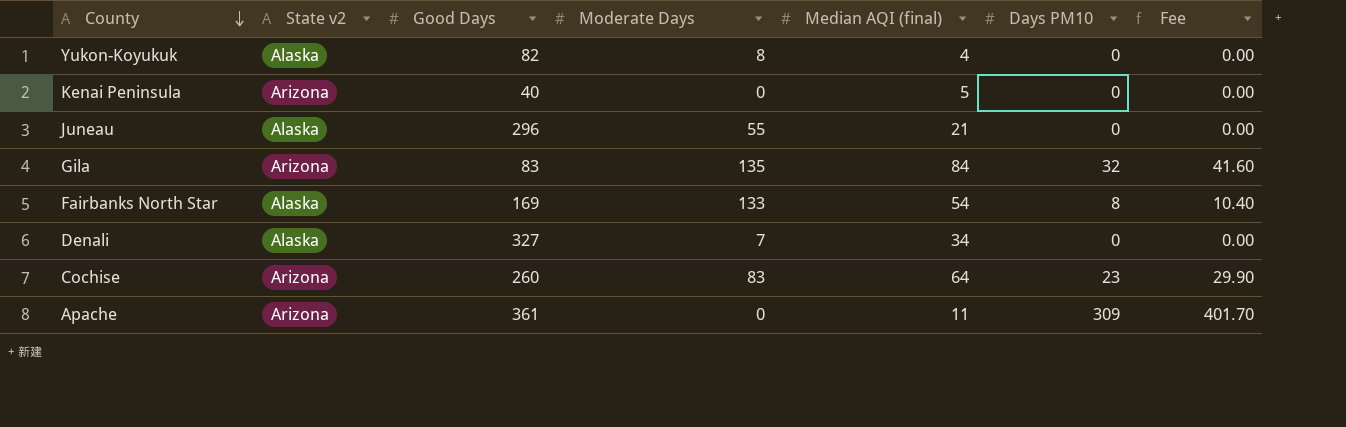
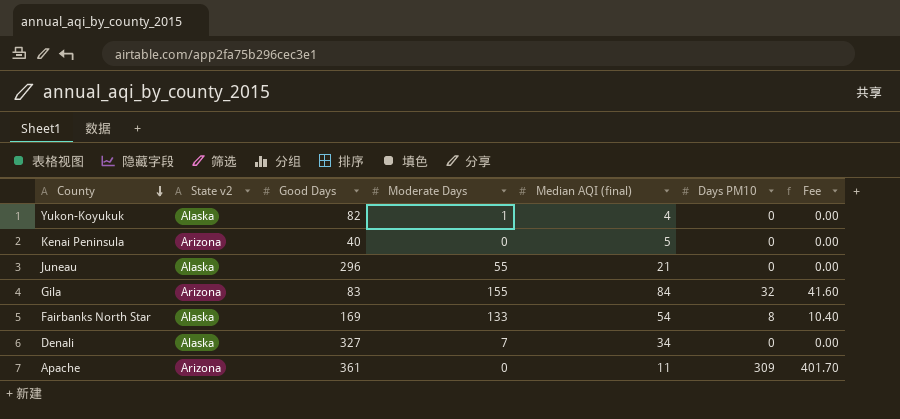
row Cochise: Arizona | 260 | 83 | 64 | 23 | 29.90 -> none
Yukon-Koyukuk | Moderate Days: 8 -> 1
Gila | Moderate Days: 135 -> 155

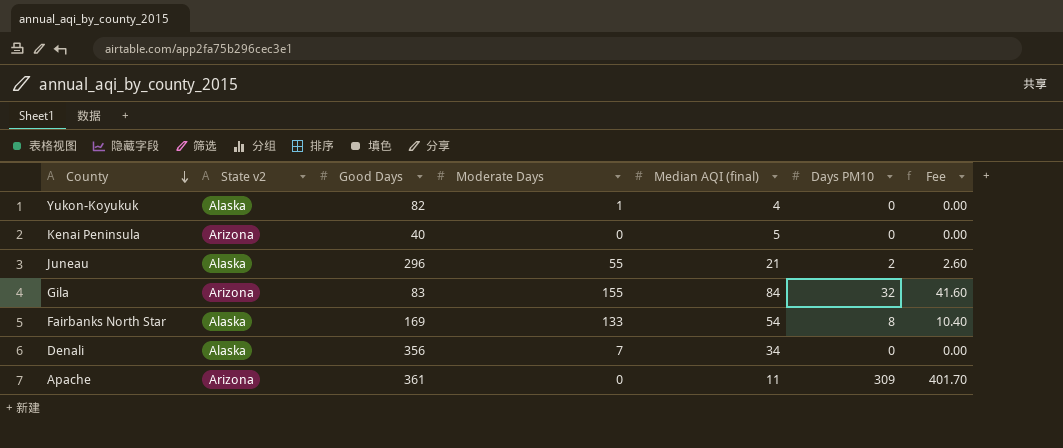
Juneau | Days PM10: 0 -> 2
Juneau | Fee: 0.00 -> 2.60
Denali | Good Days: 327 -> 356

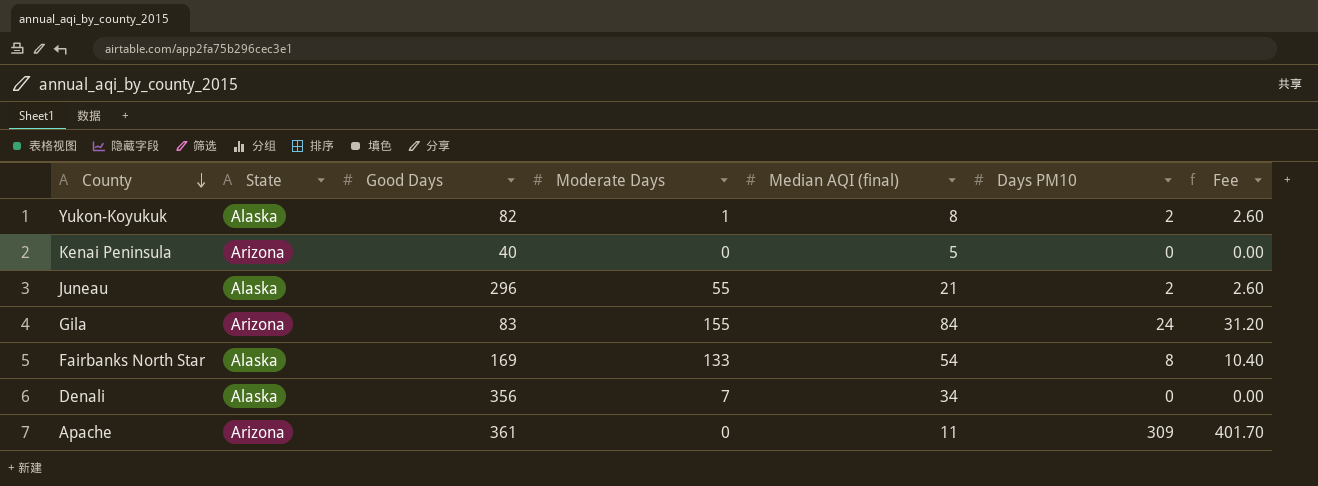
column name: State v2 -> State
Yukon-Koyukuk | Median AQI (final): 4 -> 8
Yukon-Koyukuk | Days PM10: 0 -> 2
Yukon-Koyukuk | Fee: 0.00 -> 2.60
Gila | Days PM10: 32 -> 24
Gila | Fee: 41.60 -> 31.20

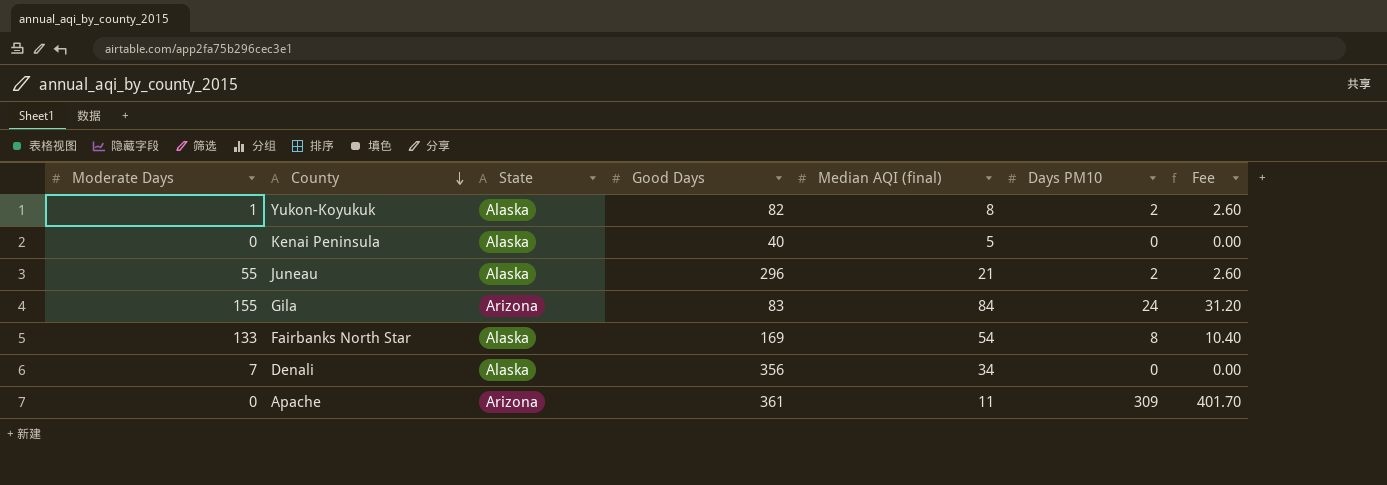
column Moderate Days | position: 4 -> 1
Kenai Peninsula | State: Arizona -> Alaska

